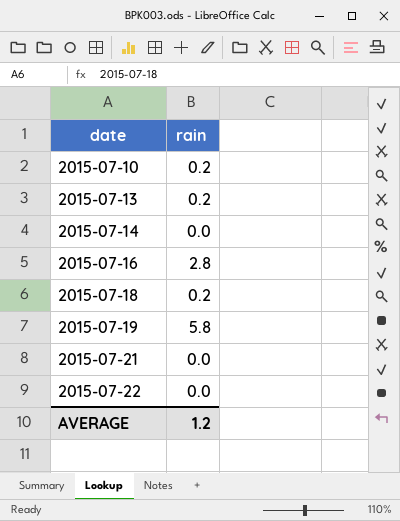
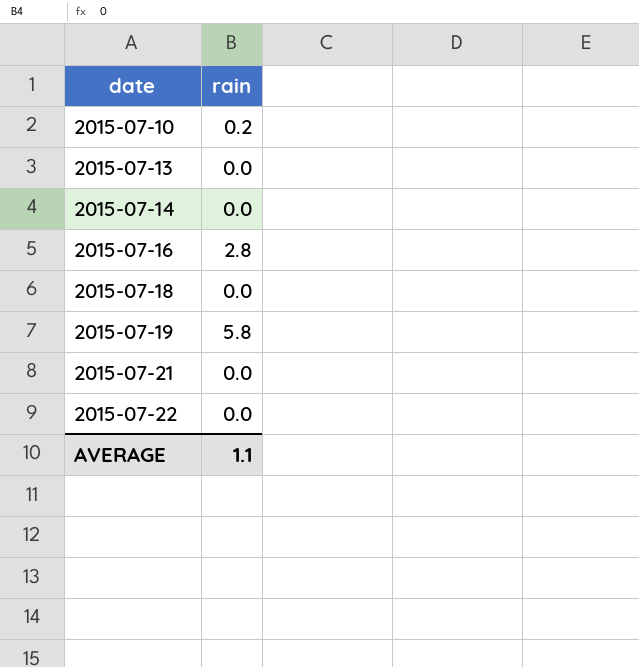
2015-07-13 | rain: 0.2 -> 0.0
2015-07-18 | rain: 0.2 -> 0.0
AVERAGE | rain: 1.2 -> 1.1

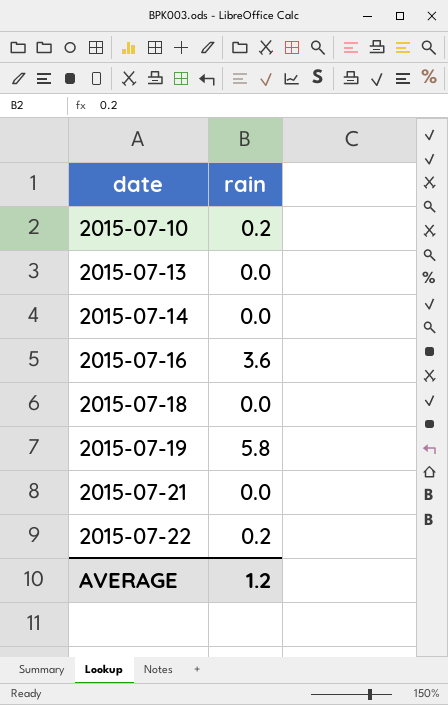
2015-07-16 | rain: 2.8 -> 3.6
2015-07-22 | rain: 0.0 -> 0.2
AVERAGE | rain: 1.1 -> 1.2

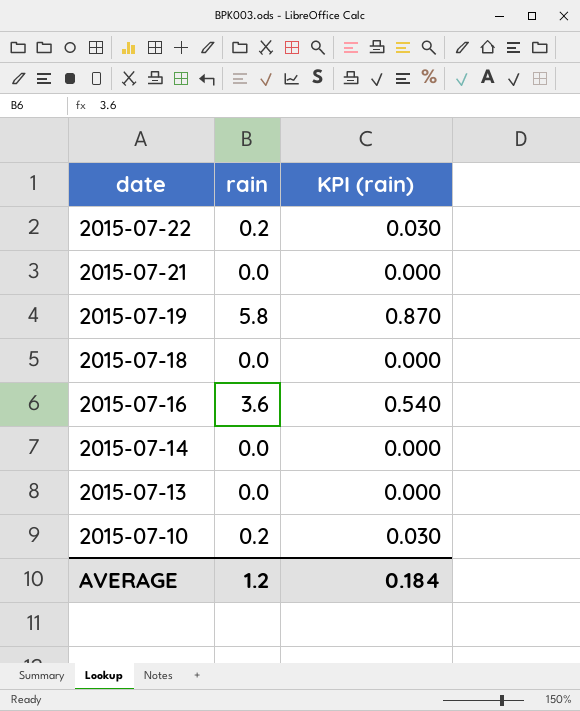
row order: date ascending -> date descending
column KPI (rain) | formula: none -> [rain] * 0.15

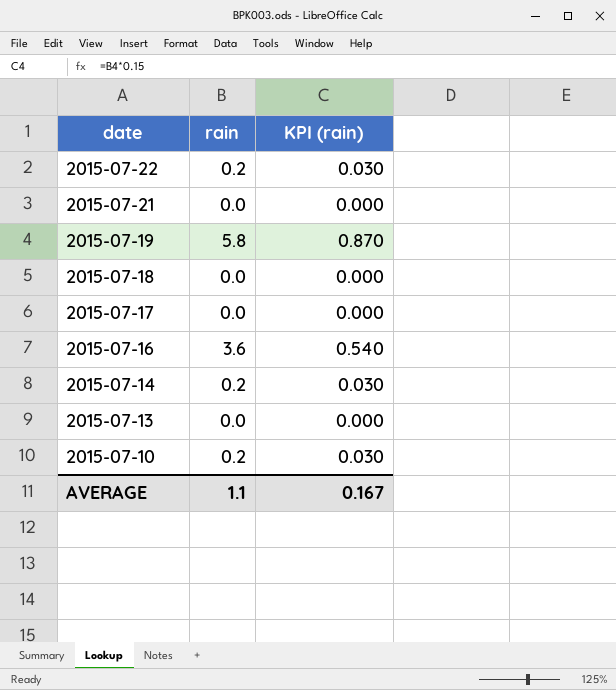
row 2015-07-17: none -> 0.0 | 0.000
2015-07-14 | rain: 0.0 -> 0.2
2015-07-14 | KPI (rain): 0.000 -> 0.030
AVERAGE | rain: 1.2 -> 1.1
AVERAGE | KPI (rain): 0.184 -> 0.167

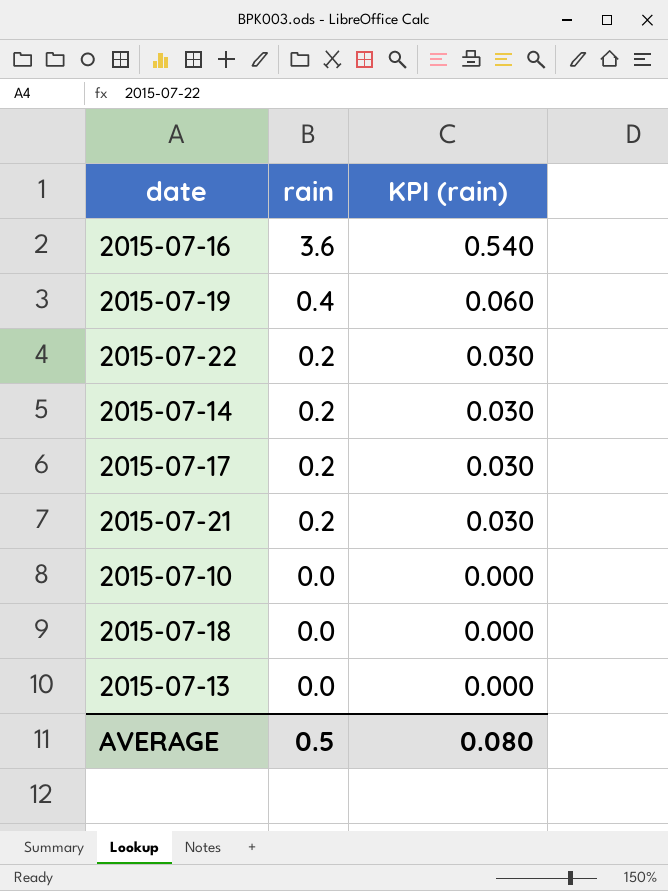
row order: date descending -> rain descending
2015-07-19 | rain: 5.8 -> 0.4
2015-07-19 | KPI (rain): 0.870 -> 0.060
2015-07-17 | rain: 0.0 -> 0.2
2015-07-17 | KPI (rain): 0.000 -> 0.030
2015-07-21 | rain: 0.0 -> 0.2
2015-07-21 | KPI (rain): 0.000 -> 0.030
2015-07-10 | rain: 0.2 -> 0.0
2015-07-10 | KPI (rain): 0.030 -> 0.000
AVERAGE | rain: 1.1 -> 0.5
AVERAGE | KPI (rain): 0.167 -> 0.080

